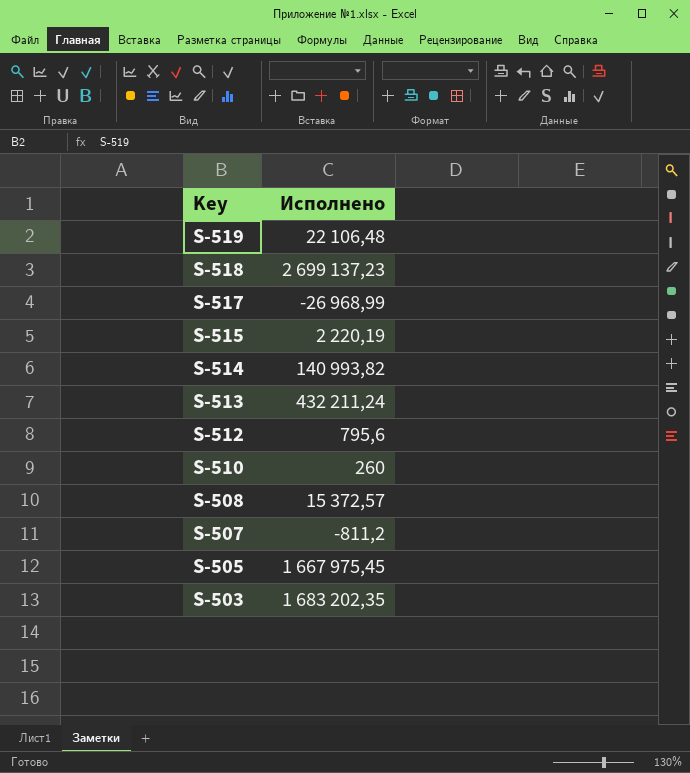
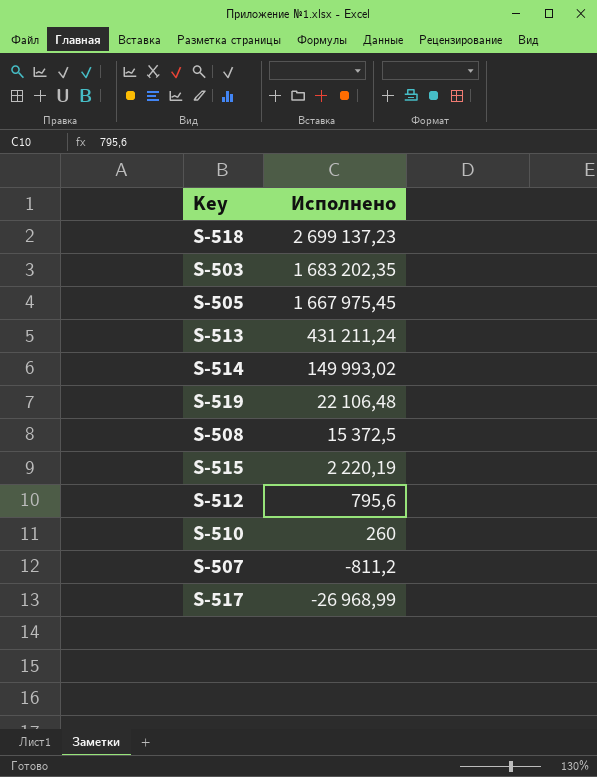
row order: Key descending -> Исполнено descending
S-513 | Исполнено: 432 211,24 -> 431 211,24
S-514 | Исполнено: 140 993,82 -> 149 993,02
S-508 | Исполнено: 15 372,57 -> 15 372,5

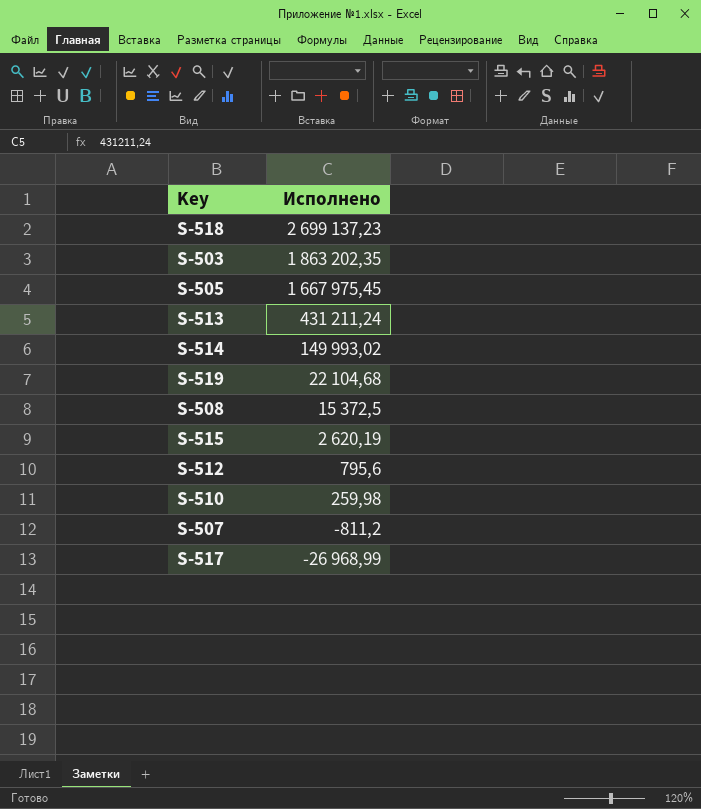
S-503 | Исполнено: 1 683 202,35 -> 1 863 202,35
S-519 | Исполнено: 22 106,48 -> 22 104,68
S-515 | Исполнено: 2 220,19 -> 2 620,19
S-510 | Исполнено: 260 -> 259,98

